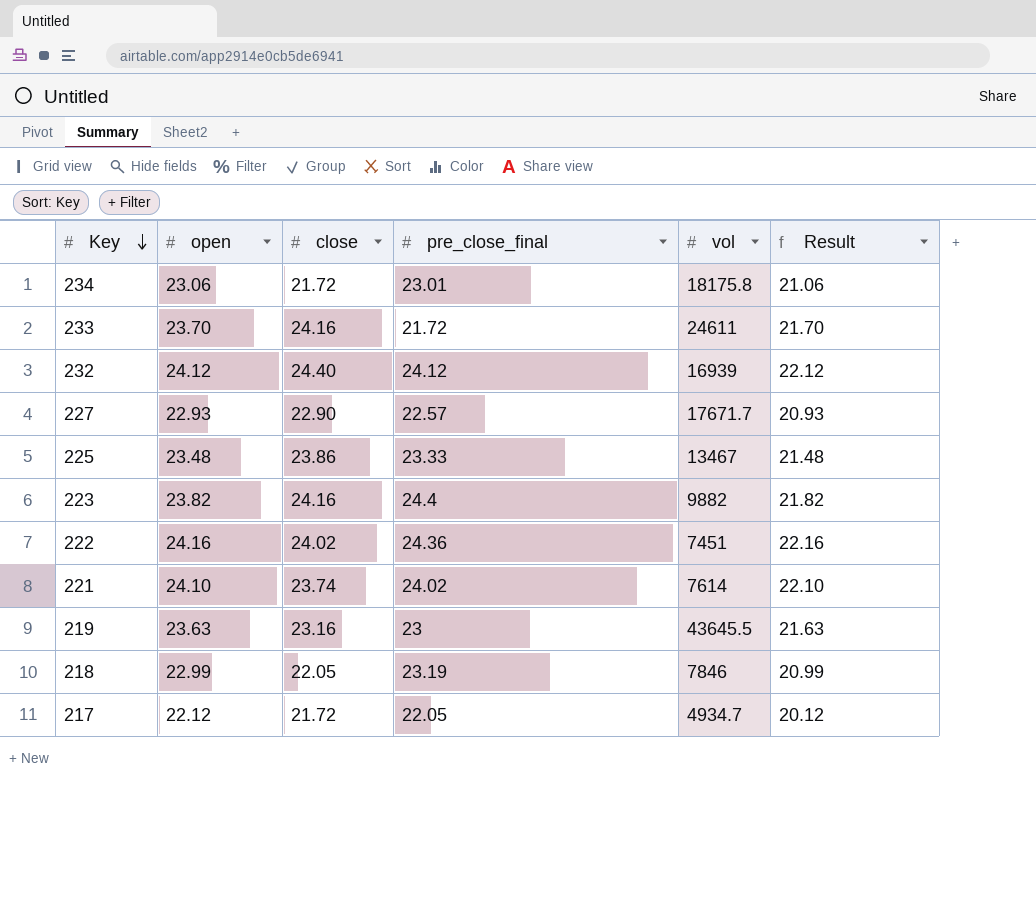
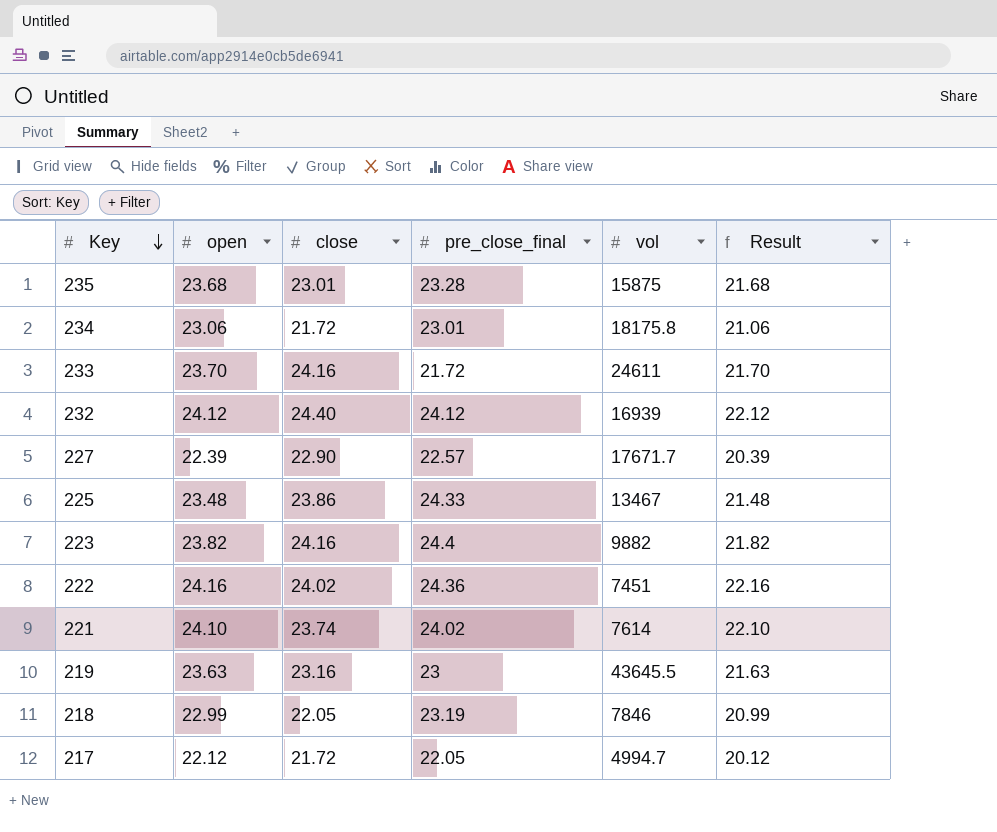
row 235: none -> 23.68 | 23.01 | 23.28 | 15875 | 21.68
227 | open: 22.93 -> 22.39
227 | Result: 20.93 -> 20.39
225 | pre_close_final: 23.33 -> 24.33
217 | vol: 4934.7 -> 4994.7

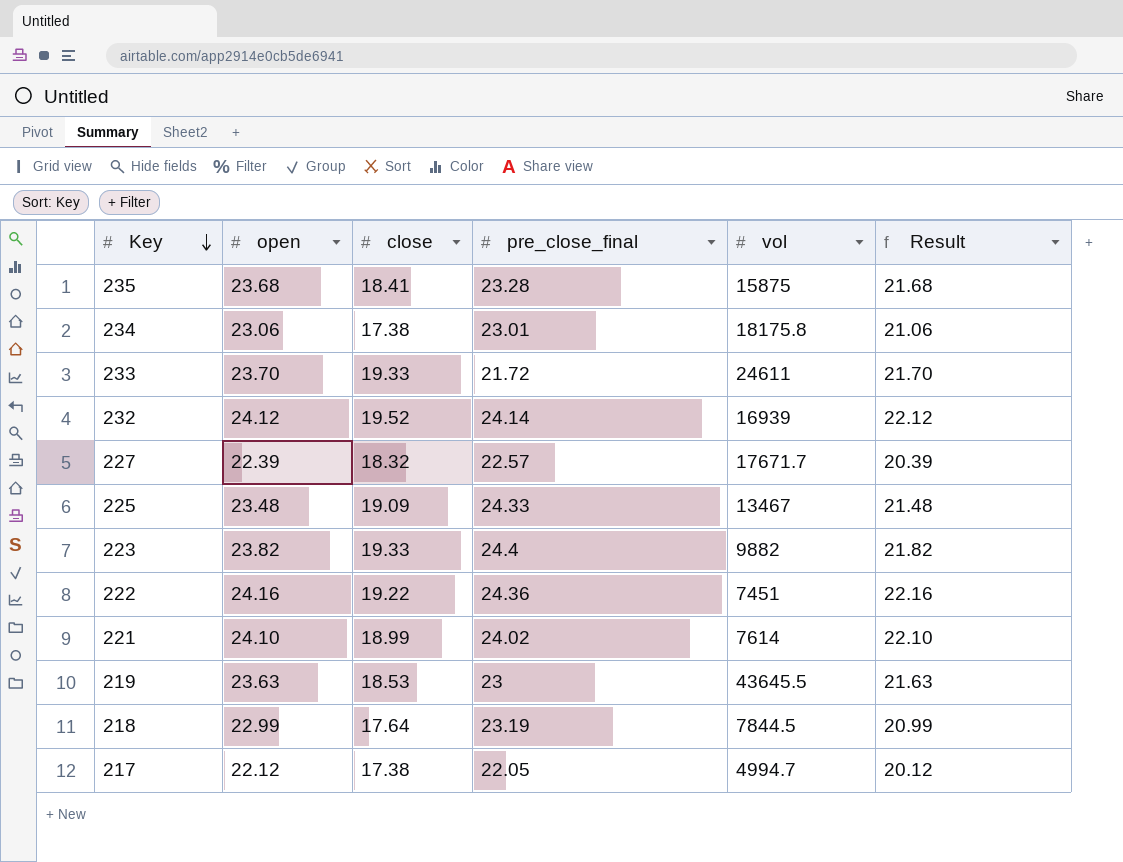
235 | close: 23.01 -> 18.41
234 | close: 21.72 -> 17.38
233 | close: 24.16 -> 19.33
232 | close: 24.40 -> 19.52
232 | pre_close_final: 24.12 -> 24.14
227 | close: 22.90 -> 18.32
225 | close: 23.86 -> 19.09
223 | close: 24.16 -> 19.33
222 | close: 24.02 -> 19.22
221 | close: 23.74 -> 18.99
219 | close: 23.16 -> 18.53
218 | close: 22.05 -> 17.64
218 | vol: 7846 -> 7844.5
217 | close: 21.72 -> 17.38

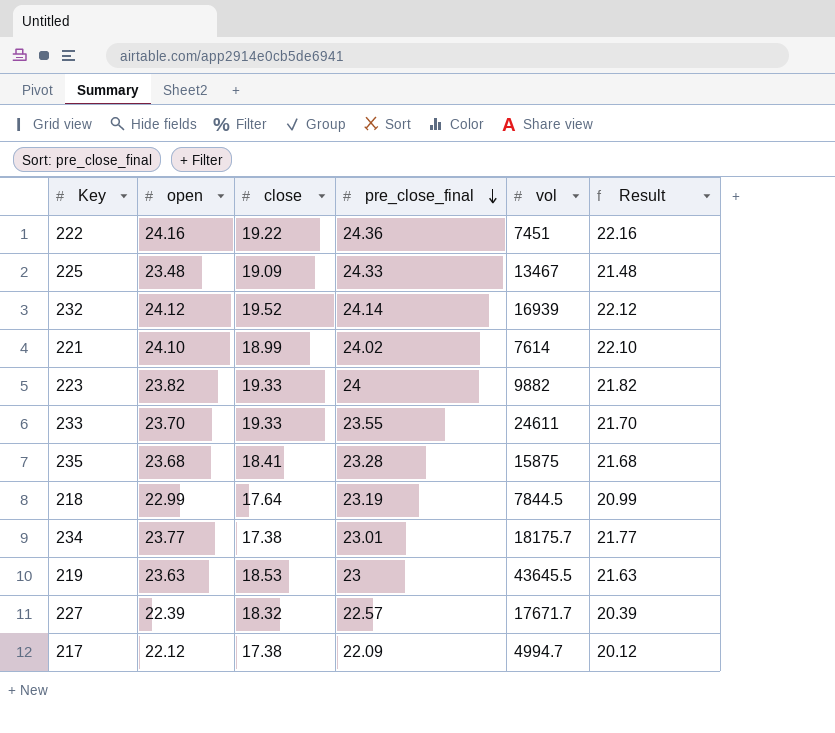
row order: Key descending -> pre_close_final descending
223 | pre_close_final: 24.4 -> 24
233 | pre_close_final: 21.72 -> 23.55
234 | open: 23.06 -> 23.77
234 | vol: 18175.8 -> 18175.7
234 | Result: 21.06 -> 21.77
217 | pre_close_final: 22.05 -> 22.09

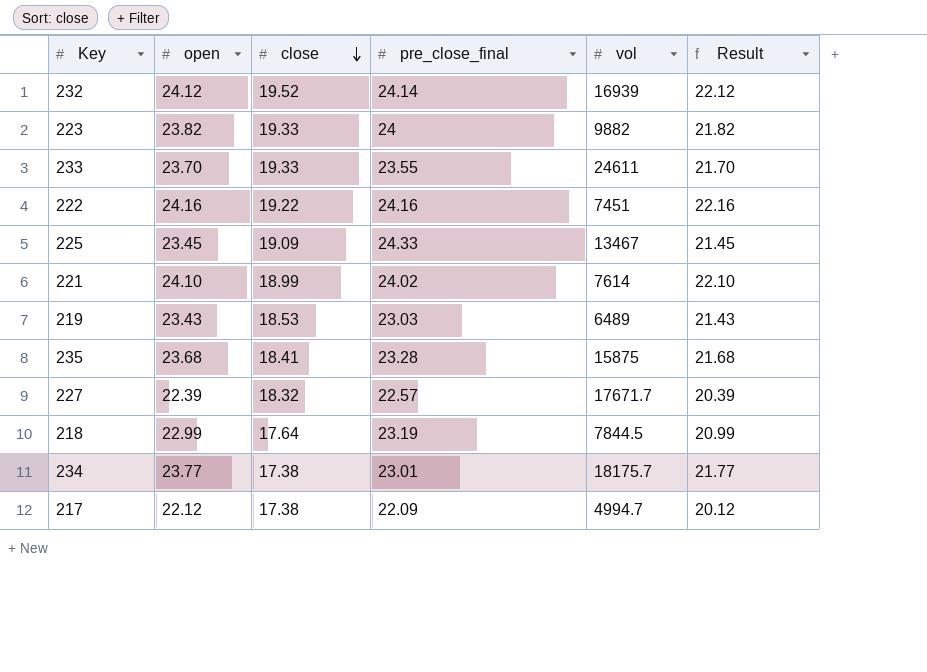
row order: pre_close_final descending -> close descending
222 | pre_close_final: 24.36 -> 24.16
225 | open: 23.48 -> 23.45
225 | Result: 21.48 -> 21.45
219 | open: 23.63 -> 23.43
219 | pre_close_final: 23 -> 23.03
219 | vol: 43645.5 -> 6489
219 | Result: 21.63 -> 21.43

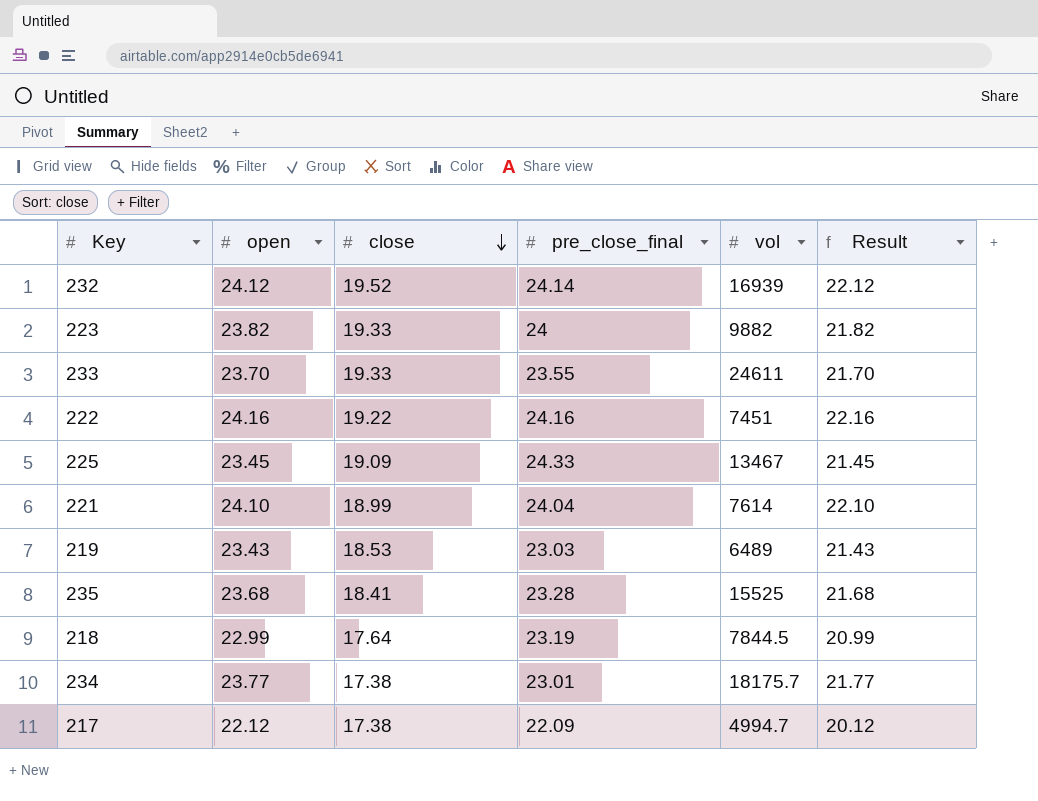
row 227: 22.39 | 18.32 | 22.57 | 17671.7 | 20.39 -> none
221 | pre_close_final: 24.02 -> 24.04
235 | vol: 15875 -> 15525

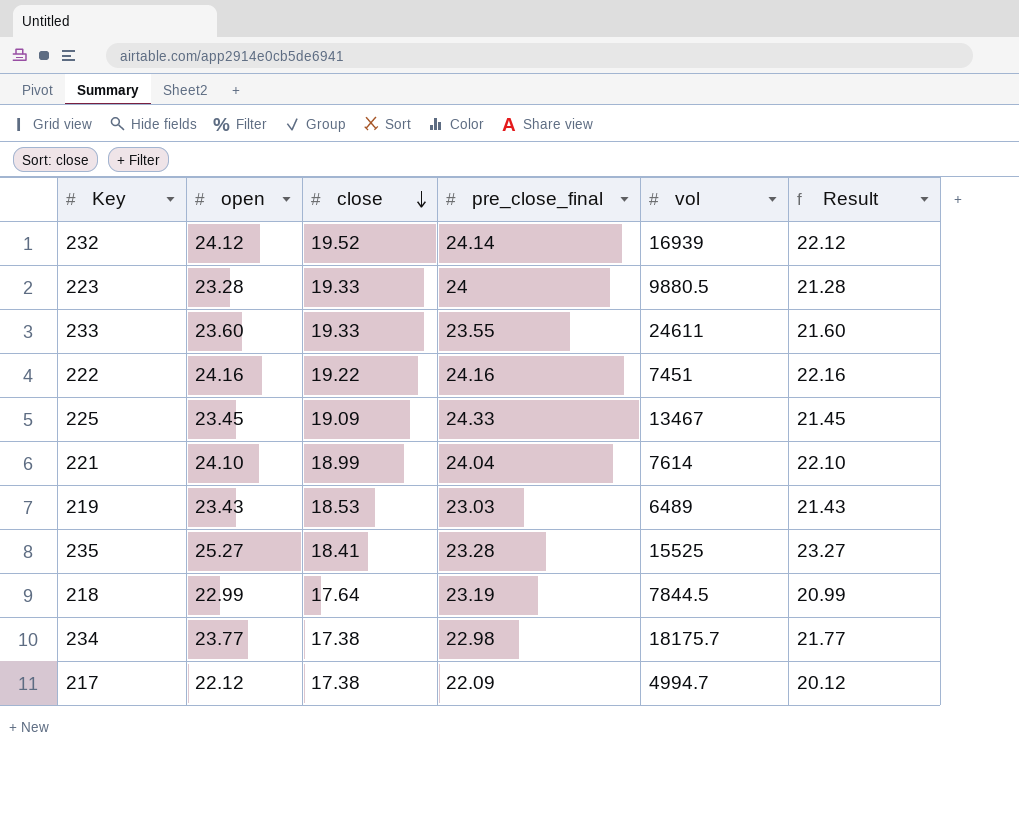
223 | open: 23.82 -> 23.28
223 | vol: 9882 -> 9880.5
223 | Result: 21.82 -> 21.28
233 | open: 23.70 -> 23.60
233 | Result: 21.70 -> 21.60
235 | open: 23.68 -> 25.27
235 | Result: 21.68 -> 23.27
234 | pre_close_final: 23.01 -> 22.98

